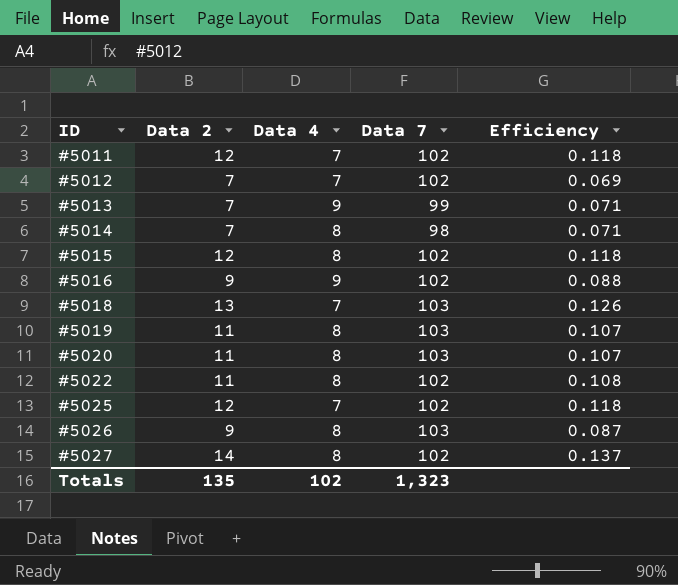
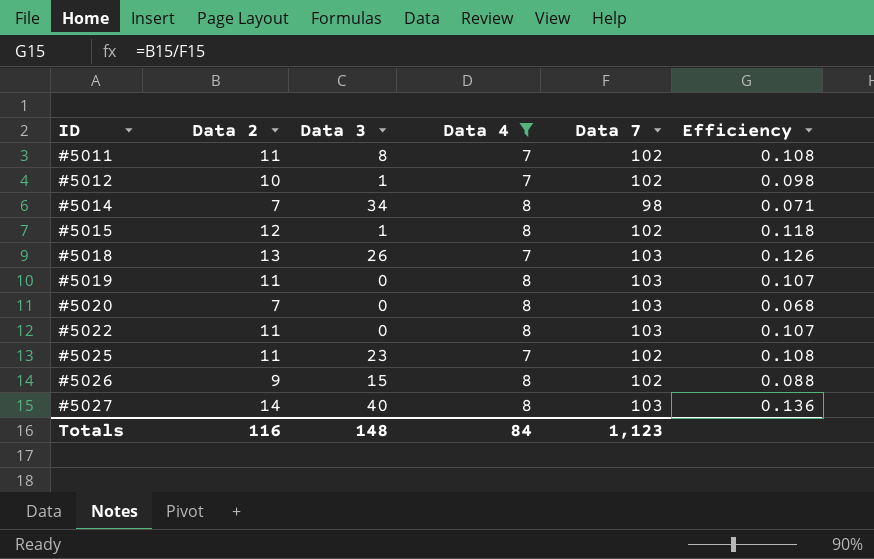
filter: none -> Data 4 != 9
column Data 3 | position: none -> 3
#5011 | Data 2: 12 -> 11
#5011 | Efficiency: 0.118 -> 0.108
#5012 | Data 2: 7 -> 10
#5012 | Efficiency: 0.069 -> 0.098
#5020 | Data 2: 11 -> 7
#5020 | Efficiency: 0.107 -> 0.068
#5022 | Data 7: 102 -> 103
#5022 | Efficiency: 0.108 -> 0.107
#5025 | Data 2: 12 -> 11
#5025 | Efficiency: 0.118 -> 0.108
#5026 | Data 7: 103 -> 102
#5026 | Efficiency: 0.087 -> 0.088
#5027 | Data 7: 102 -> 103
#5027 | Efficiency: 0.137 -> 0.136
Totals | Data 2: 135 -> 116
Totals | Data 4: 102 -> 84
Totals | Data 7: 1,323 -> 1,123

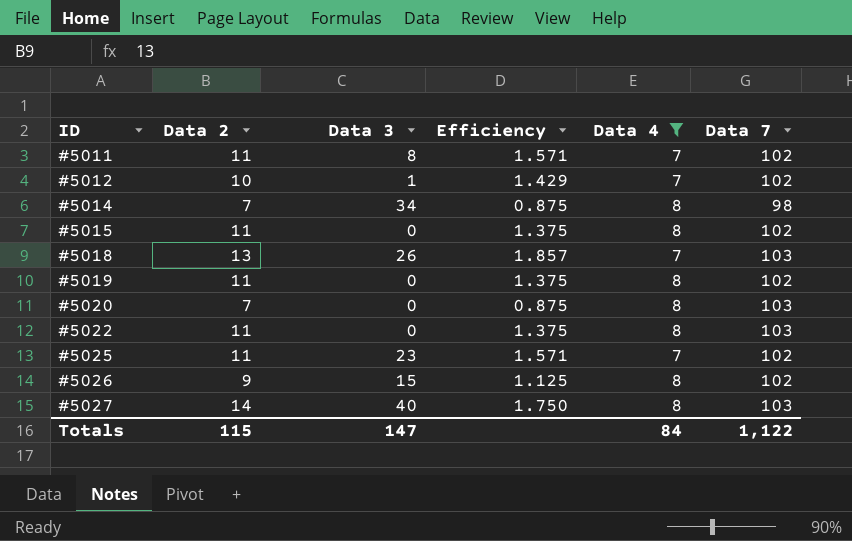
column Efficiency | formula: [Data 2] / [Data 7] -> [Data 2] / [Data 4]
column Efficiency | position: 6 -> 4
#5015 | Data 2: 12 -> 11
#5015 | Data 3: 1 -> 0
#5019 | Data 7: 103 -> 102
Totals | Data 2: 116 -> 115
Totals | Data 3: 148 -> 147
Totals | Data 7: 1,123 -> 1,122

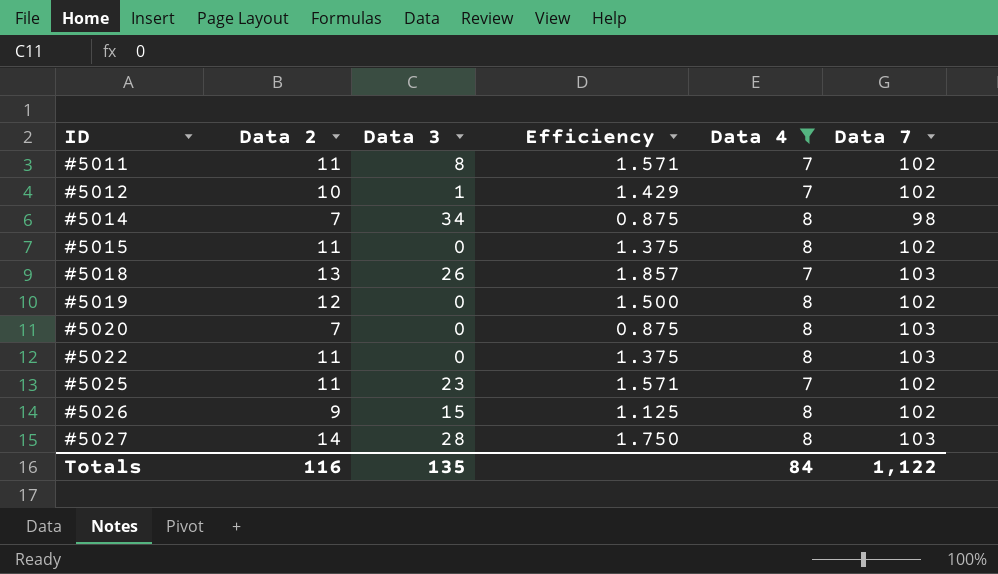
#5019 | Data 2: 11 -> 12
#5019 | Efficiency: 1.375 -> 1.500
#5027 | Data 3: 40 -> 28
Totals | Data 2: 115 -> 116
Totals | Data 3: 147 -> 135

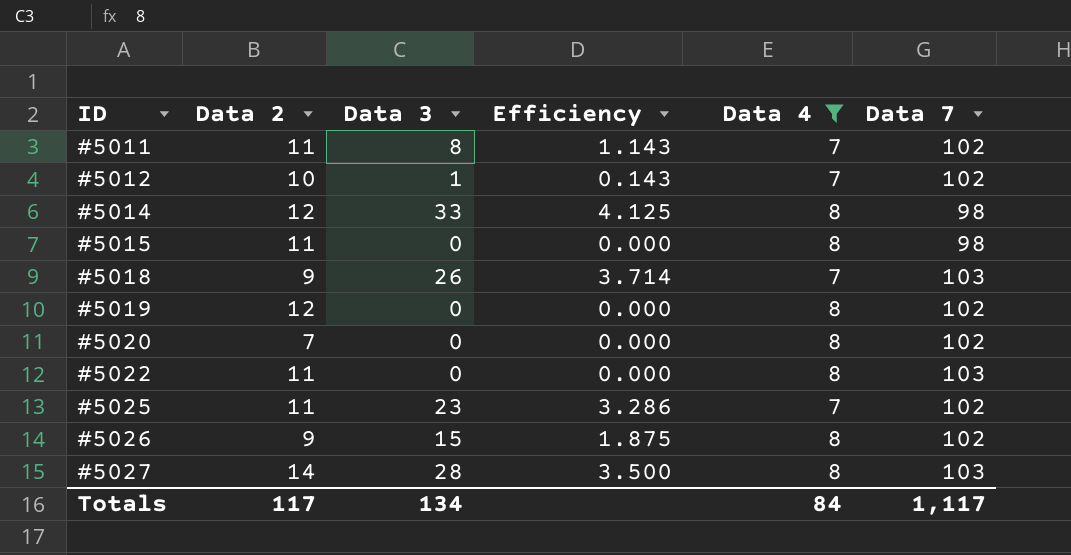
column Efficiency | formula: [Data 2] / [Data 4] -> [Data 3] / [Data 4]
#5014 | Data 2: 7 -> 12
#5014 | Data 3: 34 -> 33
#5015 | Data 7: 102 -> 98
#5018 | Data 2: 13 -> 9
#5020 | Data 7: 103 -> 102
Totals | Data 2: 116 -> 117
Totals | Data 3: 135 -> 134
Totals | Data 7: 1,122 -> 1,117

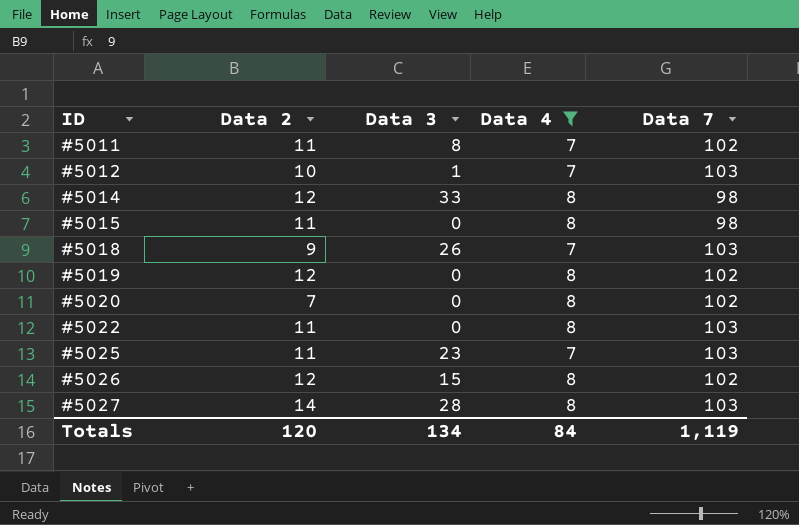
column Efficiency | formula: [Data 3] / [Data 4] -> none
#5012 | Data 7: 102 -> 103
#5025 | Data 7: 102 -> 103
#5026 | Data 2: 9 -> 12
Totals | Data 2: 117 -> 120
Totals | Data 7: 1,117 -> 1,119

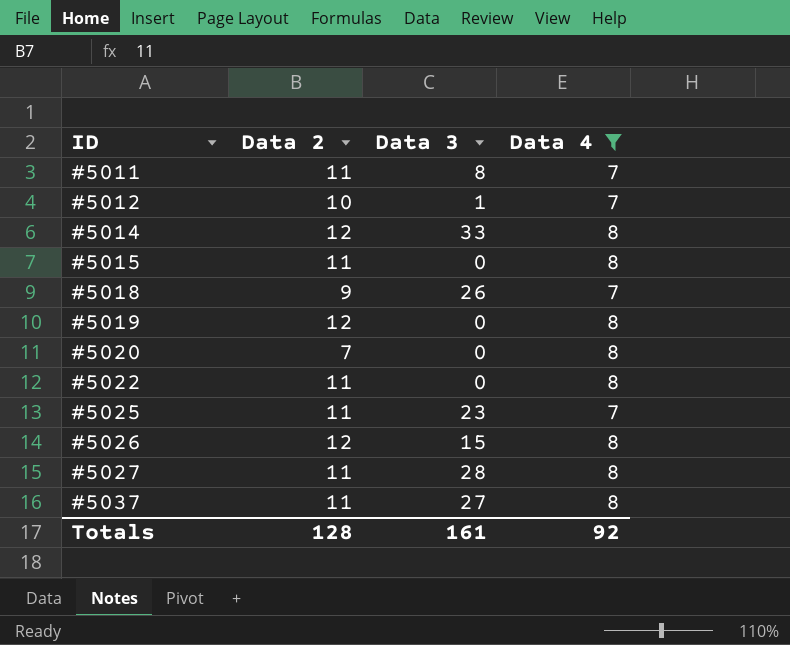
column Data 7 | position: 5 -> none
#5027 | Data 2: 14 -> 11
row #5037: none -> 11 | 27 | 8
Totals | Data 2: 120 -> 128
Totals | Data 3: 134 -> 161
Totals | Data 4: 84 -> 92

